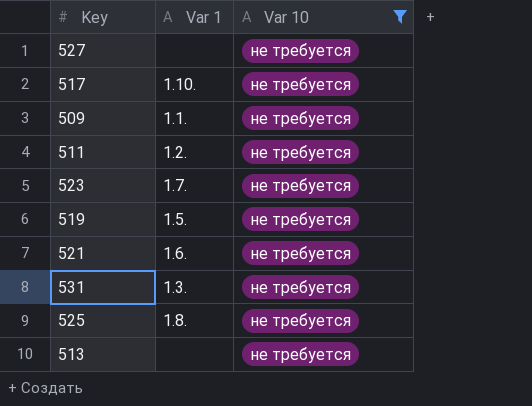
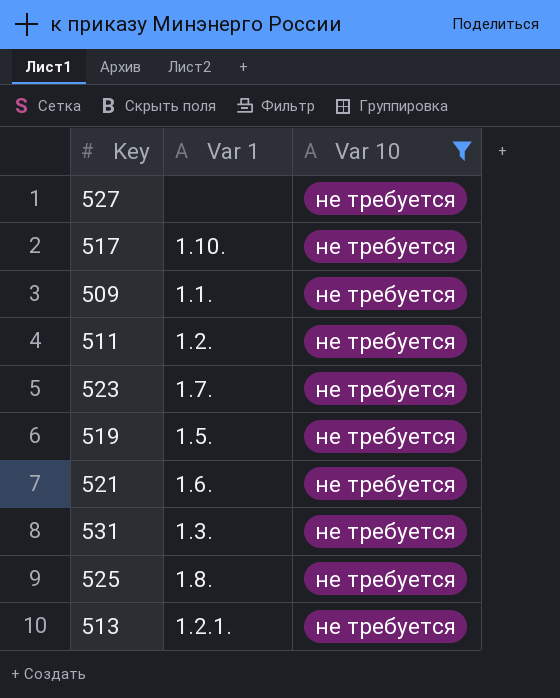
513 | Var 1: none -> 1.2.1.

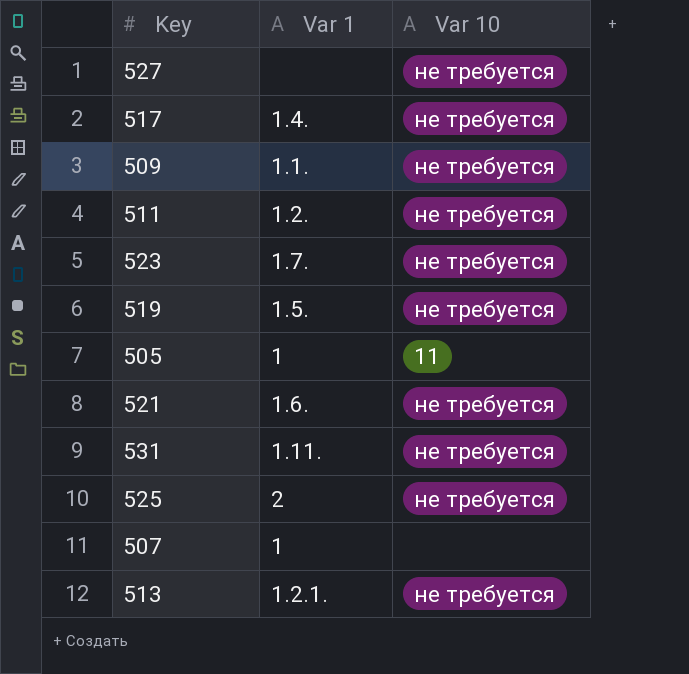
filter: Var 10 = не требуется -> none
517 | Var 1: 1.10. -> 1.4.
531 | Var 1: 1.3. -> 1.11.
525 | Var 1: 1.8. -> 2

